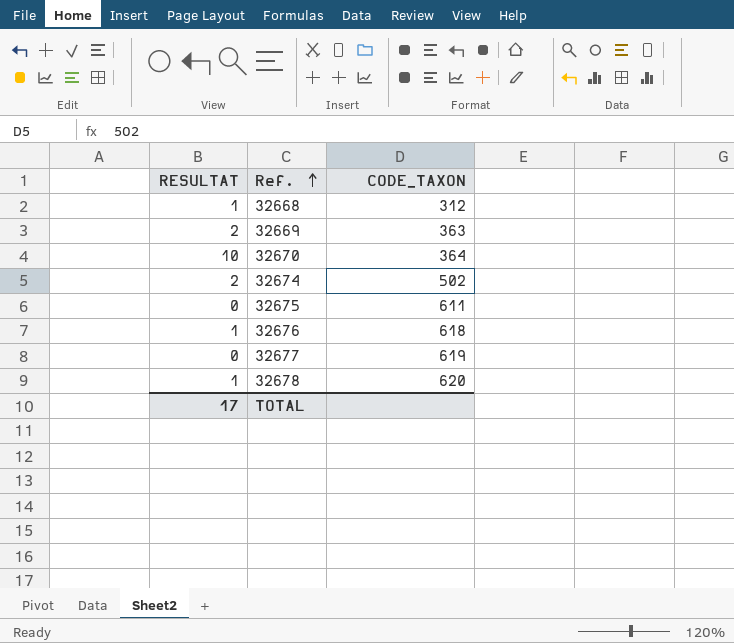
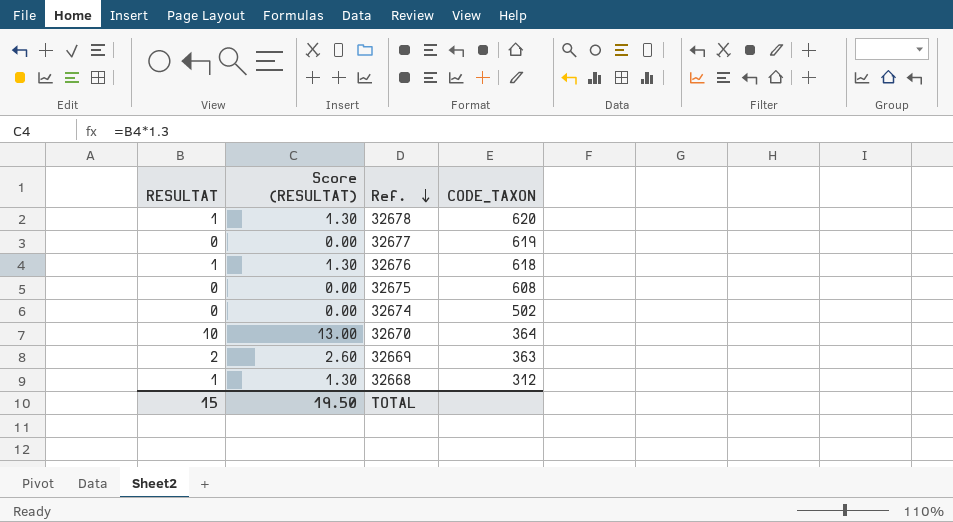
row order: Ref. ascending -> Ref. descending
column Score (RESULTAT) | formula: none -> [RESULTAT] * 1.3
32675 | CODE_TAXON: 611 -> 608
32674 | RESULTAT: 2 -> 0
TOTAL | RESULTAT: 17 -> 15

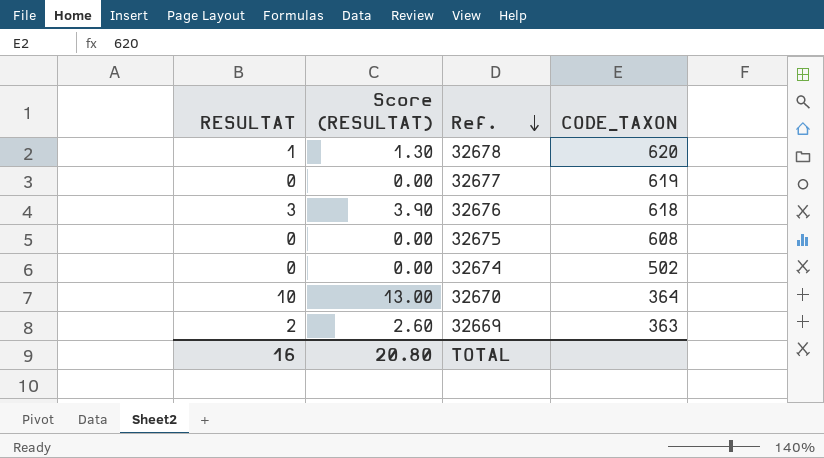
row 32668: 1 | 1.30 | 312 -> none
32676 | RESULTAT: 1 -> 3
32676 | Score (RESULTAT): 1.30 -> 3.90
TOTAL | RESULTAT: 15 -> 16
TOTAL | Score (RESULTAT): 19.50 -> 20.80

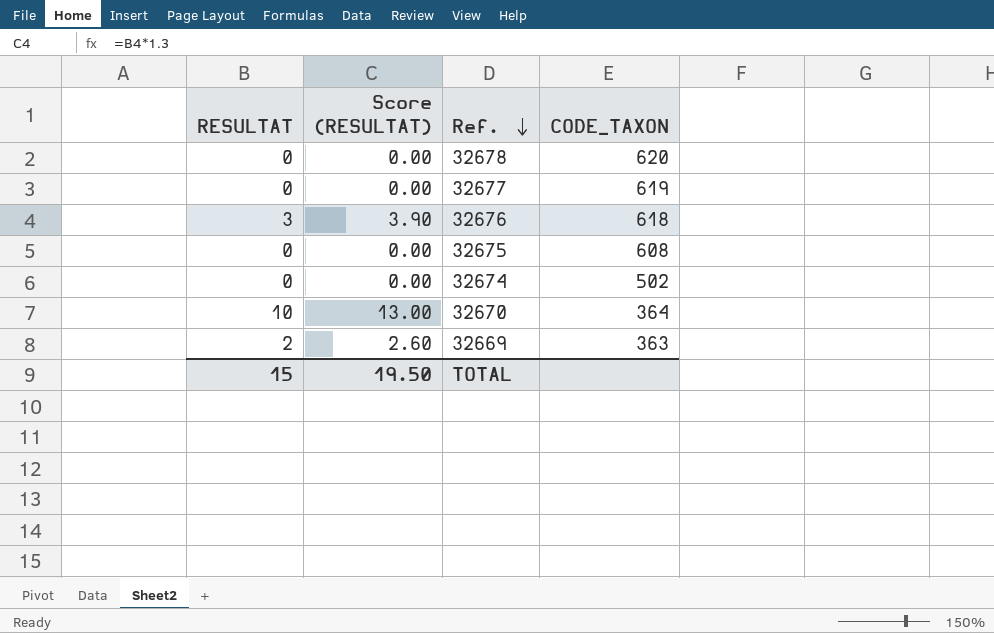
32678 | RESULTAT: 1 -> 0
32678 | Score (RESULTAT): 1.30 -> 0.00
TOTAL | RESULTAT: 16 -> 15
TOTAL | Score (RESULTAT): 20.80 -> 19.50

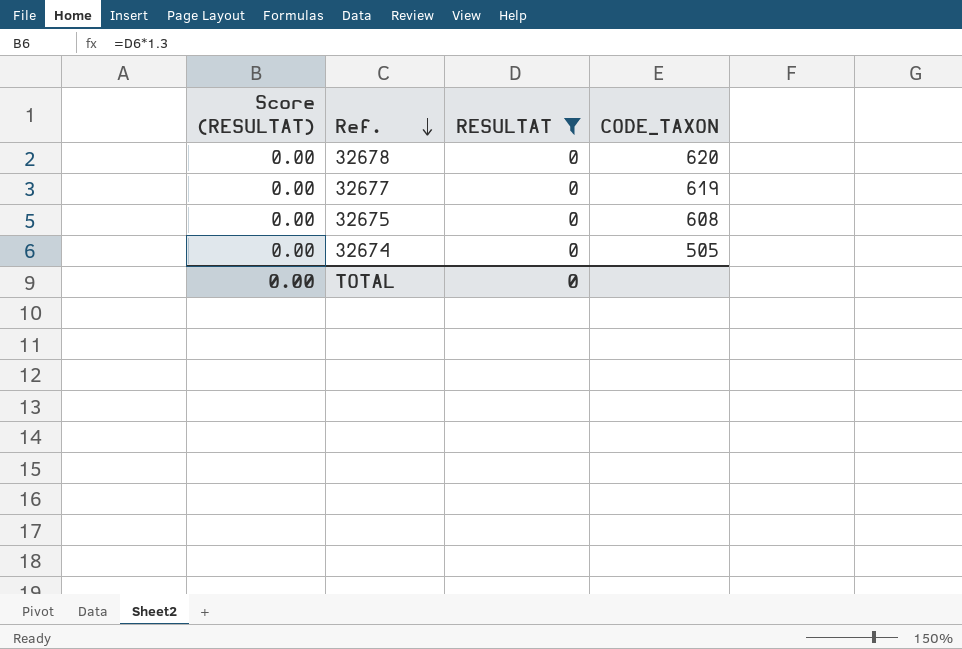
filter: none -> RESULTAT = 0
column RESULTAT | position: 1 -> 3
32674 | CODE_TAXON: 502 -> 505
TOTAL | Score (RESULTAT): 19.50 -> 0.00
TOTAL | RESULTAT: 15 -> 0

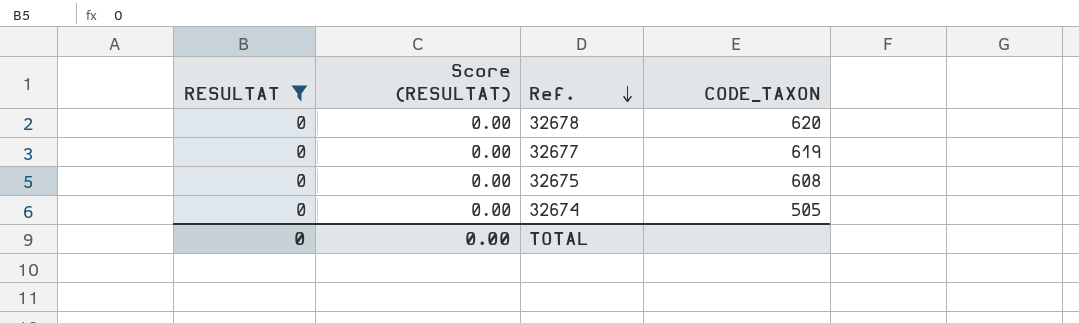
column RESULTAT | position: 3 -> 1

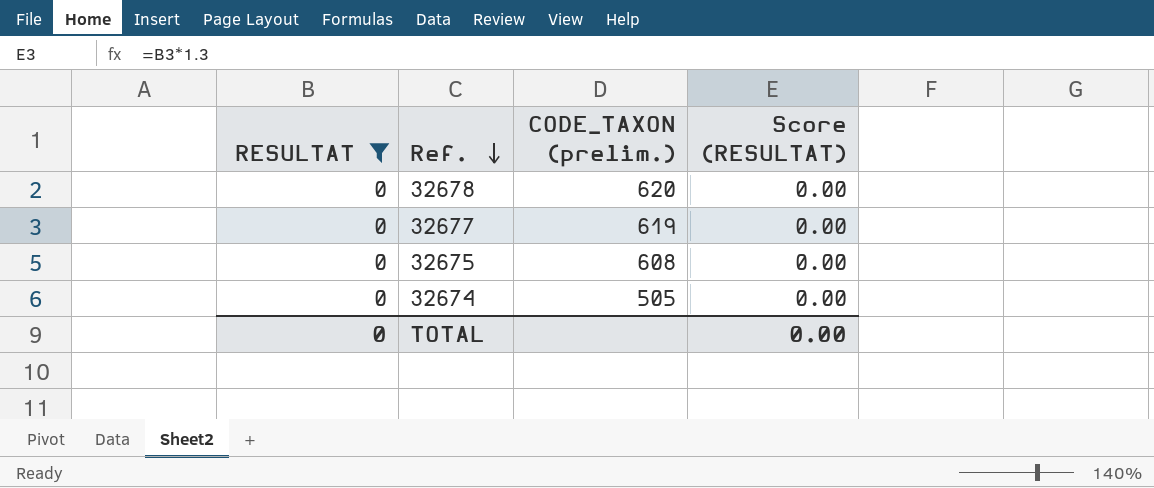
column name: CODE_TAXON -> CODE_TAXON (prelim.)
column Score (RESULTAT) | position: 2 -> 4

